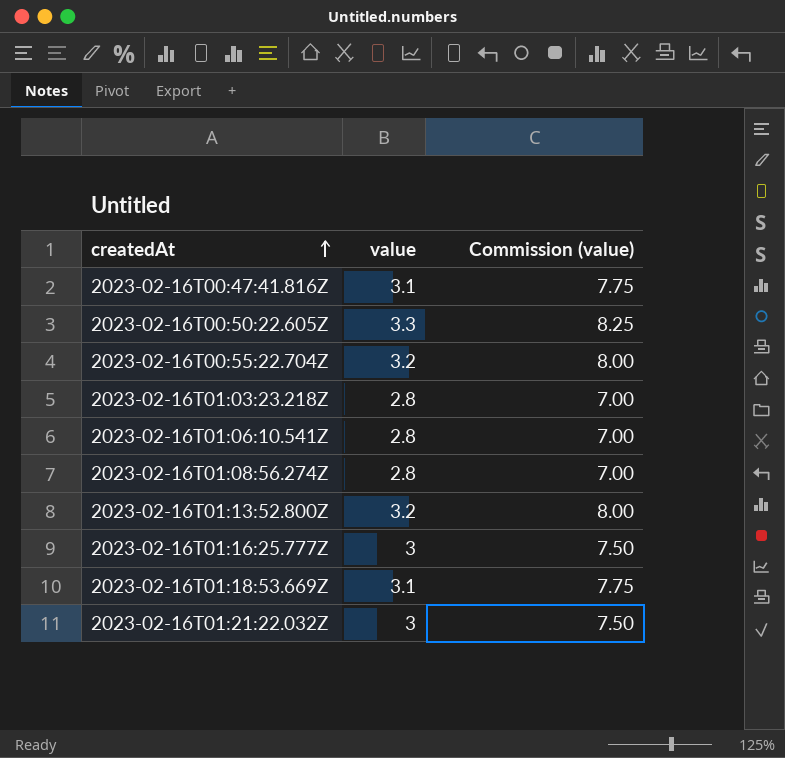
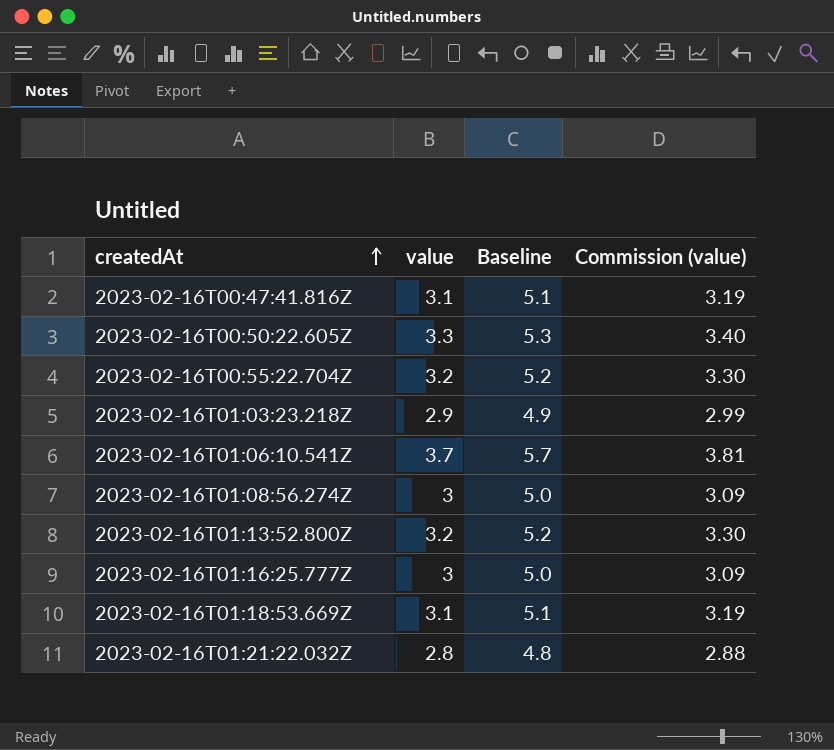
column Baseline | formula: none -> [value] + 2
column Commission (value) | formula: [value] * 2.5 -> [value] * 1.03
2023-02-16T01:03:23.218Z | value: 2.8 -> 2.9
2023-02-16T01:06:10.541Z | value: 2.8 -> 3.7
2023-02-16T01:08:56.274Z | value: 2.8 -> 3
2023-02-16T01:21:22.032Z | value: 3 -> 2.8

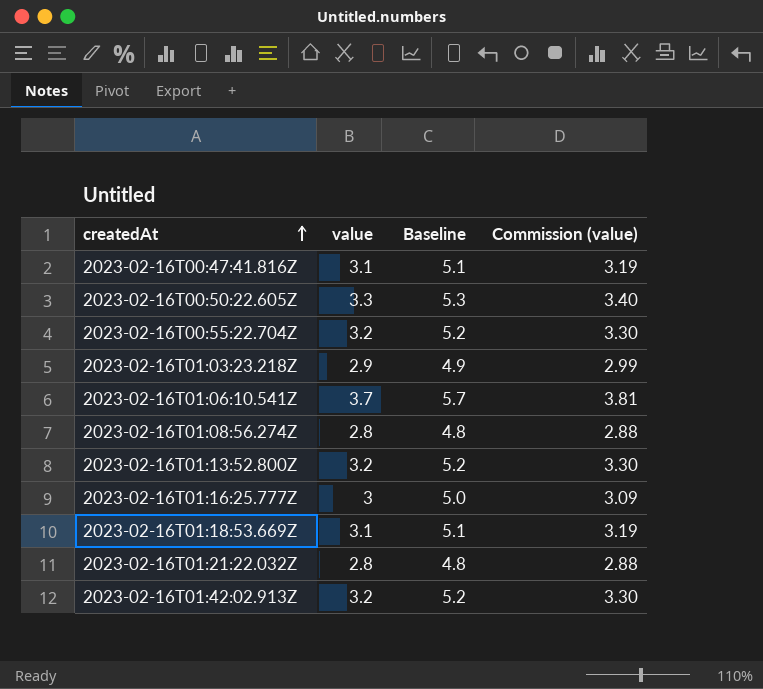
2023-02-16T01:08:56.274Z | value: 3 -> 2.8
2023-02-16T01:08:56.274Z | Baseline: 5.0 -> 4.8
2023-02-16T01:08:56.274Z | Commission (value): 3.09 -> 2.88
row 2023-02-16T01:42:02.913Z: none -> 3.2 | 5.2 | 3.30

